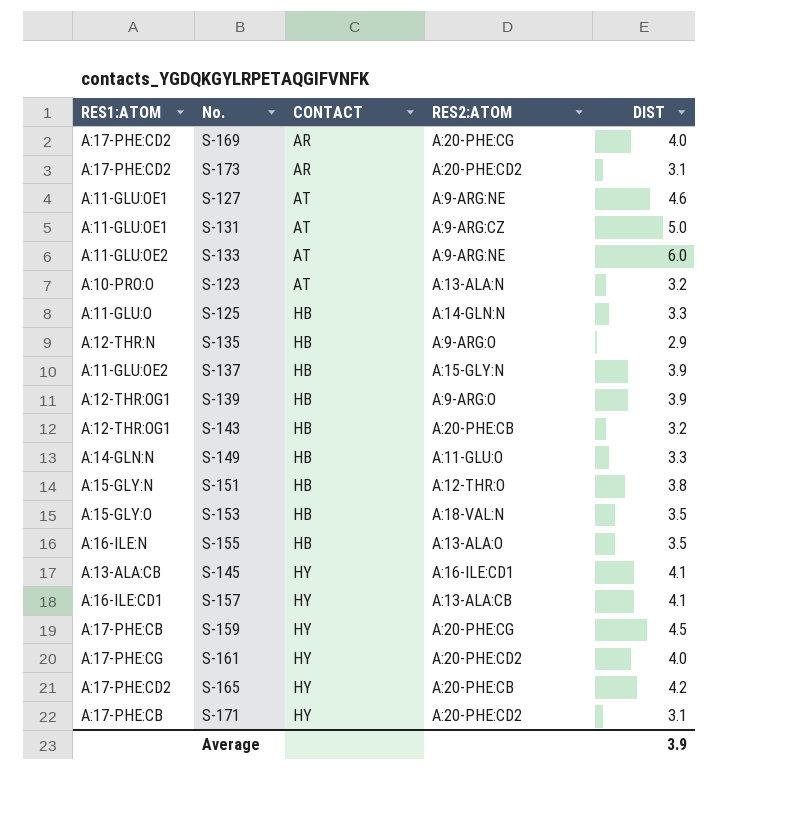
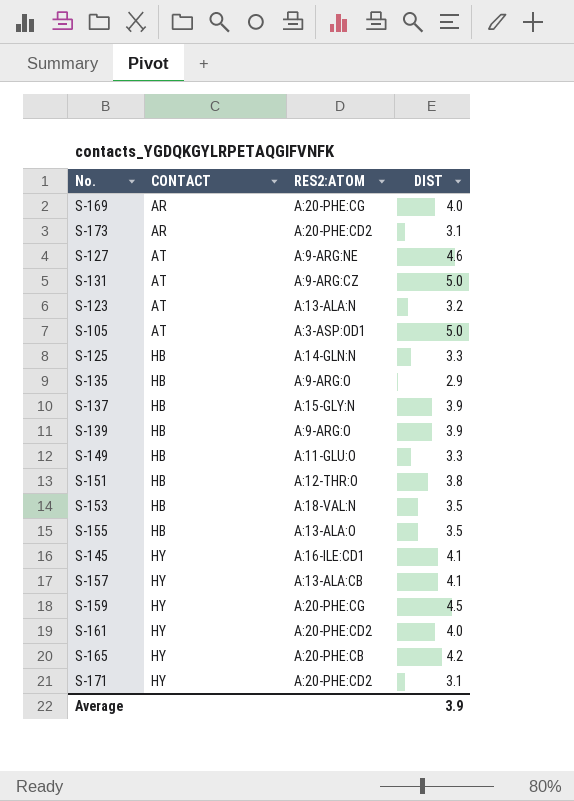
column RES1:ATOM | position: 1 -> none
row S-133: A:11-GLU:OE2 | AT | A:9-ARG:NE | 6.0 -> none
row S-143: A:12-THR:OG1 | HB | A:20-PHE:CB | 3.2 -> none
row S-105: none -> AT | A:3-ASP:OD1 | 5.0

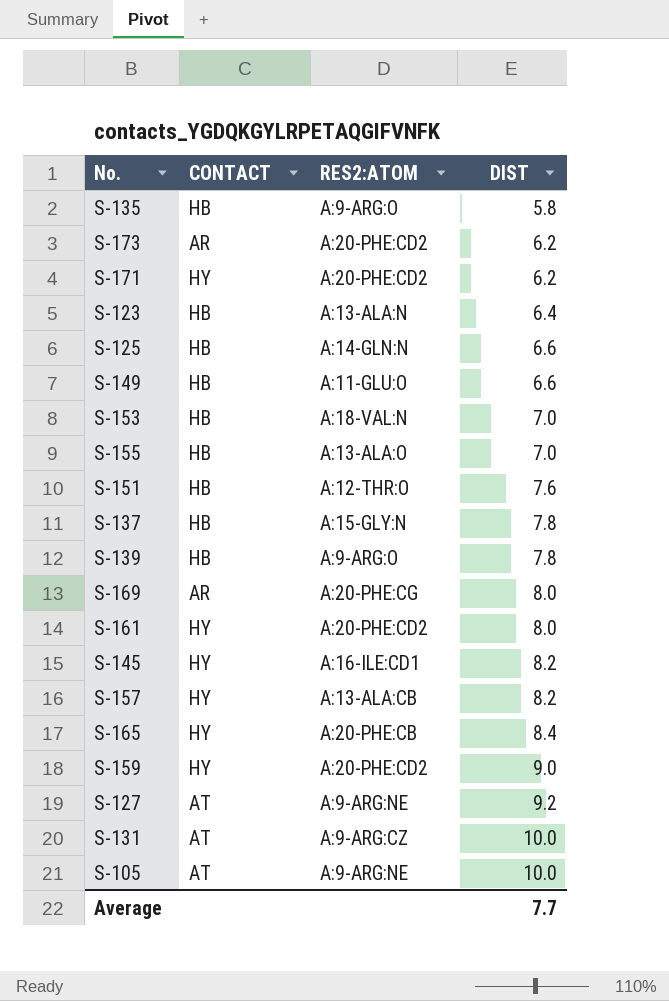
row order: CONTACT ascending -> DIST ascending
S-135 | DIST: 2.9 -> 5.8
S-173 | DIST: 3.1 -> 6.2
S-171 | DIST: 3.1 -> 6.2
S-123 | CONTACT: AT -> HB
S-123 | DIST: 3.2 -> 6.4
S-125 | DIST: 3.3 -> 6.6
S-149 | DIST: 3.3 -> 6.6
S-153 | DIST: 3.5 -> 7.0
S-155 | DIST: 3.5 -> 7.0
S-151 | DIST: 3.8 -> 7.6
S-137 | DIST: 3.9 -> 7.8
S-139 | DIST: 3.9 -> 7.8
S-169 | DIST: 4.0 -> 8.0
S-161 | DIST: 4.0 -> 8.0
S-145 | DIST: 4.1 -> 8.2
S-157 | DIST: 4.1 -> 8.2
S-165 | DIST: 4.2 -> 8.4
S-159 | RES2:ATOM: A:20-PHE:CG -> A:20-PHE:CD2
S-159 | DIST: 4.5 -> 9.0
S-127 | DIST: 4.6 -> 9.2
S-131 | DIST: 5.0 -> 10.0
S-105 | RES2:ATOM: A:3-ASP:OD1 -> A:9-ARG:NE
S-105 | DIST: 5.0 -> 10.0
Average | DIST: 3.9 -> 7.7

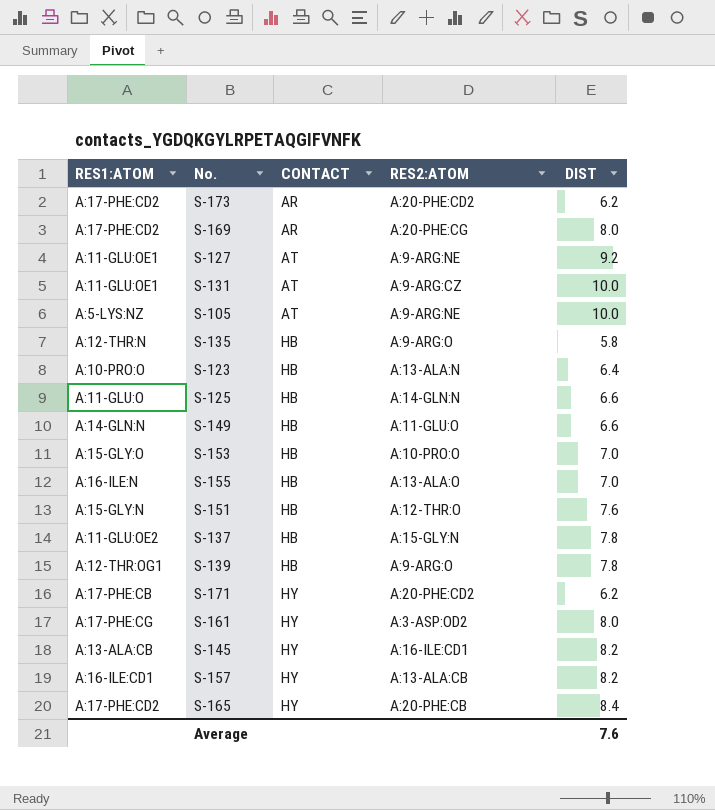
row order: DIST ascending -> CONTACT ascending
column RES1:ATOM | position: none -> 1
row S-159: HY | A:20-PHE:CD2 | 9.0 -> none
S-153 | RES2:ATOM: A:18-VAL:N -> A:10-PRO:O
S-161 | RES2:ATOM: A:20-PHE:CD2 -> A:3-ASP:OD2
Average | DIST: 7.7 -> 7.6

